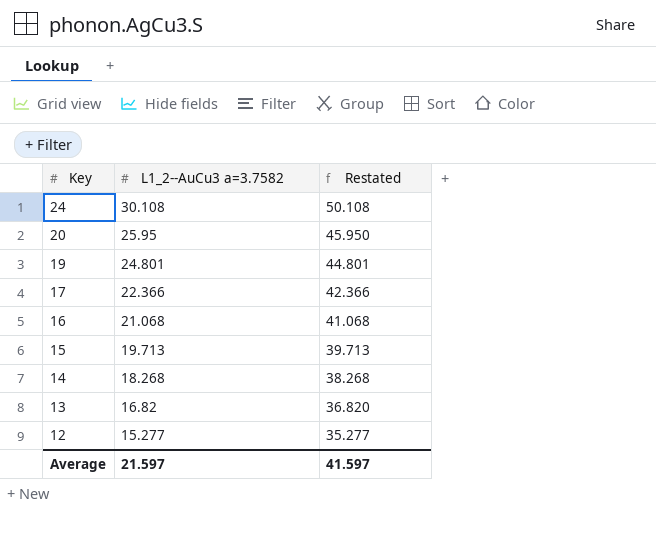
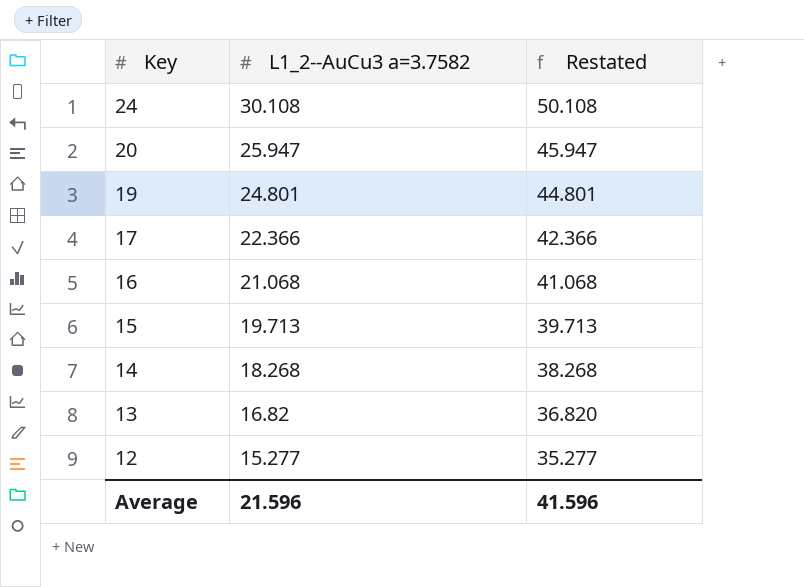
20 | L1_2--AuCu3 a=3.7582: 25.95 -> 25.947
20 | Restated: 45.950 -> 45.947
Average | L1_2--AuCu3 a=3.7582: 21.597 -> 21.596
Average | Restated: 41.597 -> 41.596

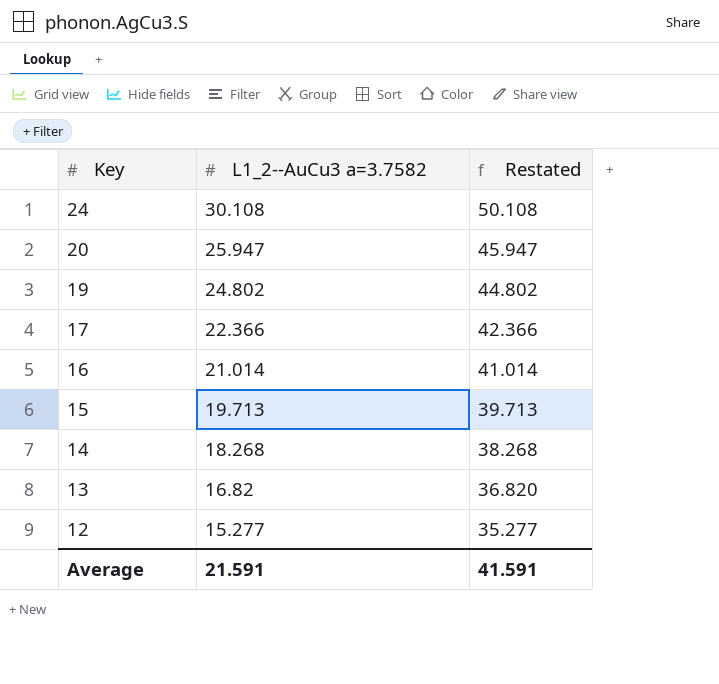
19 | L1_2--AuCu3 a=3.7582: 24.801 -> 24.802
19 | Restated: 44.801 -> 44.802
16 | L1_2--AuCu3 a=3.7582: 21.068 -> 21.014
16 | Restated: 41.068 -> 41.014
Average | L1_2--AuCu3 a=3.7582: 21.596 -> 21.591
Average | Restated: 41.596 -> 41.591

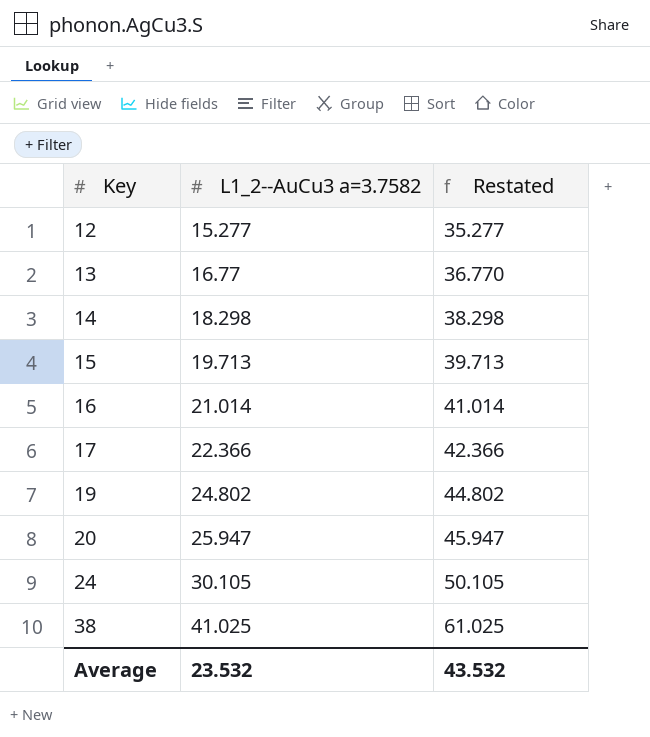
row order: Key descending -> Key ascending
13 | L1_2--AuCu3 a=3.7582: 16.82 -> 16.77
13 | Restated: 36.820 -> 36.770
14 | L1_2--AuCu3 a=3.7582: 18.268 -> 18.298
14 | Restated: 38.268 -> 38.298
24 | L1_2--AuCu3 a=3.7582: 30.108 -> 30.105
24 | Restated: 50.108 -> 50.105
row 38: none -> 41.025 | 61.025
Average | L1_2--AuCu3 a=3.7582: 21.591 -> 23.532
Average | Restated: 41.591 -> 43.532

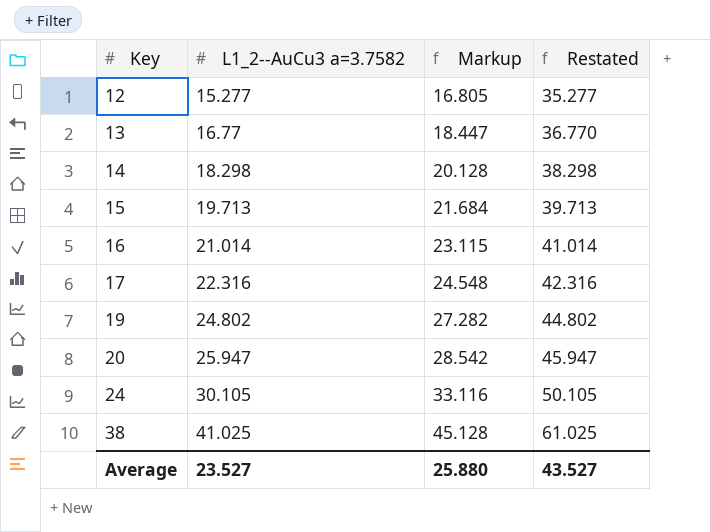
column Markup | formula: none -> [L1_2--AuCu3 a=3.7582] * 1.1
17 | L1_2--AuCu3 a=3.7582: 22.366 -> 22.316
17 | Restated: 42.366 -> 42.316
Average | L1_2--AuCu3 a=3.7582: 23.532 -> 23.527
Average | Restated: 43.532 -> 43.527

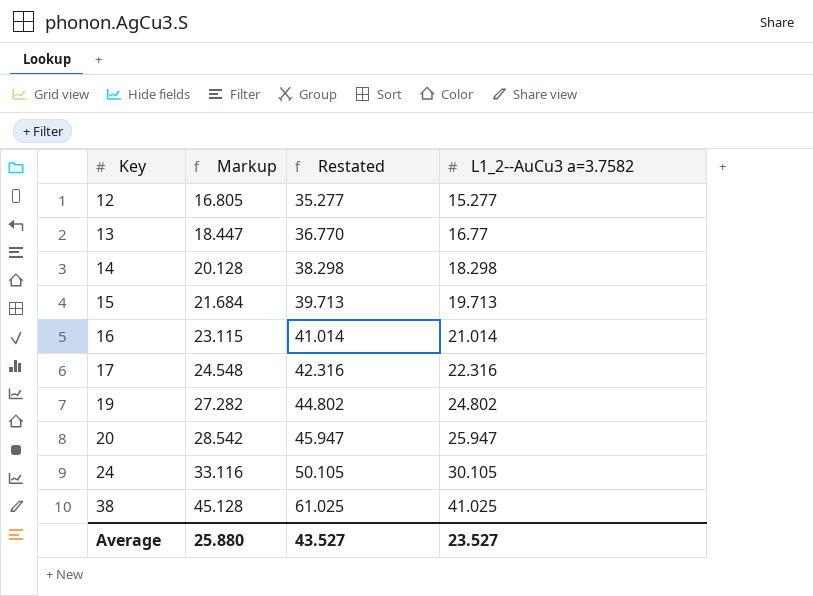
column L1_2--AuCu3 a=3.7582 | position: 2 -> 4

